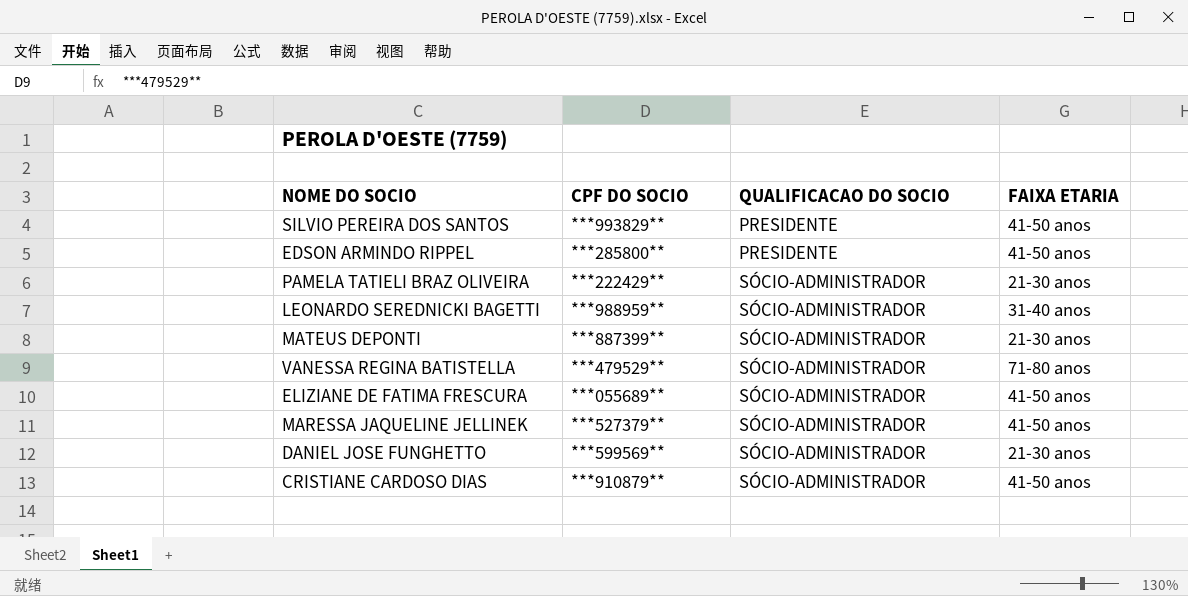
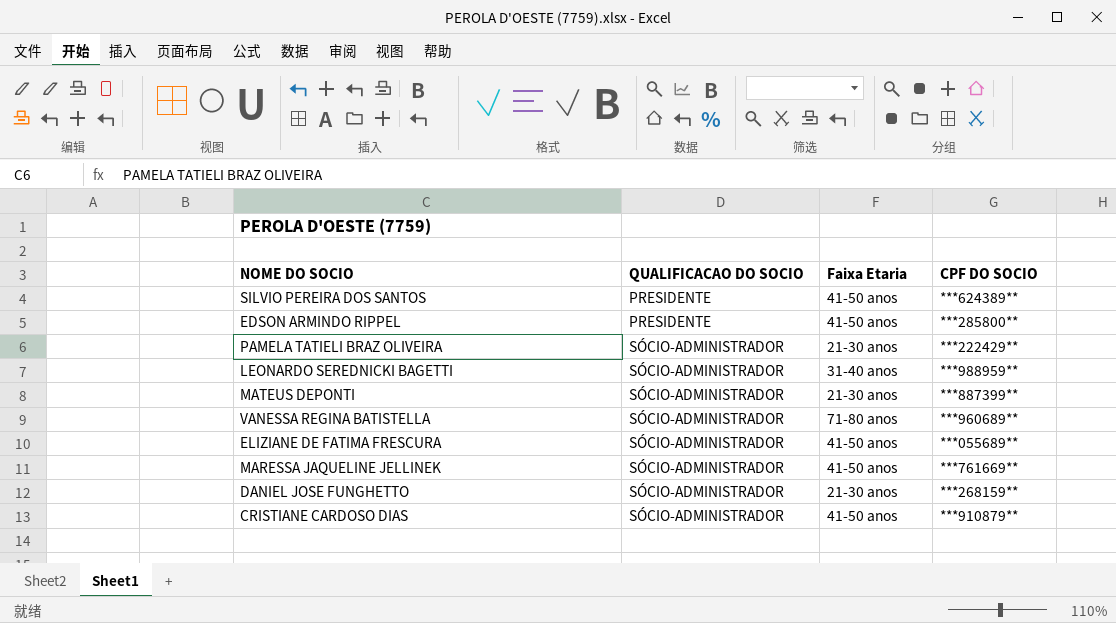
column name: FAIXA ETARIA -> Faixa Etaria
column CPF DO SOCIO | position: 2 -> 4
SILVIO PEREIRA DOS SANTOS | CPF DO SOCIO: ***993829** -> ***624389**
VANESSA REGINA BATISTELLA | CPF DO SOCIO: ***479529** -> ***960689**
MARESSA JAQUELINE JELLINEK | CPF DO SOCIO: ***527379** -> ***761669**
DANIEL JOSE FUNGHETTO | CPF DO SOCIO: ***599569** -> ***268159**

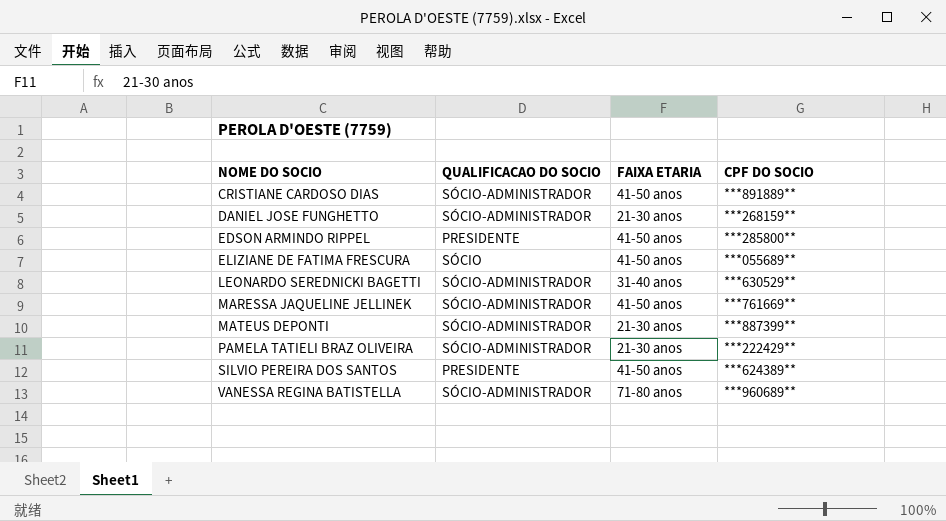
row order: QUALIFICACAO DO SOCIO ascending -> NOME DO SOCIO ascending
column name: Faixa Etaria -> FAIXA ETARIA
CRISTIANE CARDOSO DIAS | CPF DO SOCIO: ***910879** -> ***891889**
ELIZIANE DE FATIMA FRESCURA | QUALIFICACAO DO SOCIO: SÓCIO-ADMINISTRADOR -> SÓCIO
LEONARDO SEREDNICKI BAGETTI | CPF DO SOCIO: ***988959** -> ***630529**

